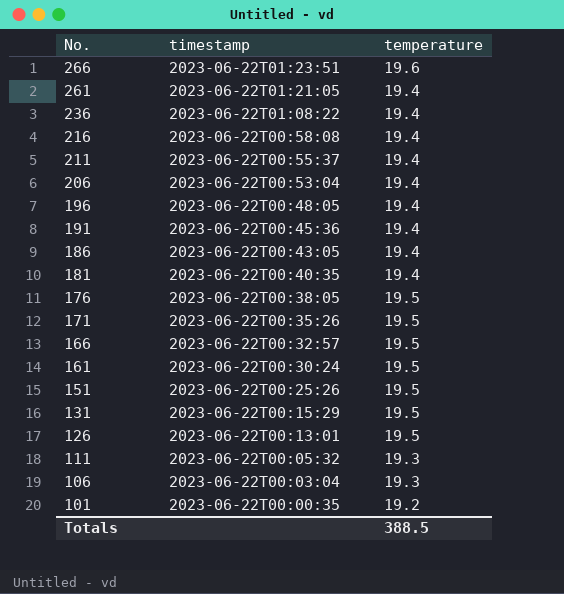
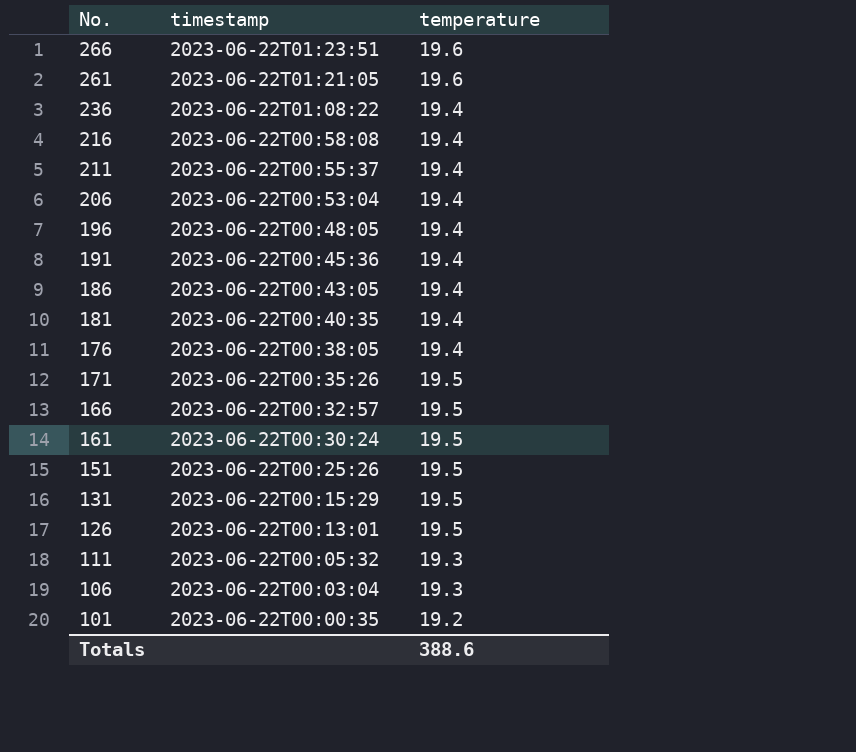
261 | temperature: 19.4 -> 19.6
176 | temperature: 19.5 -> 19.4
Totals | temperature: 388.5 -> 388.6

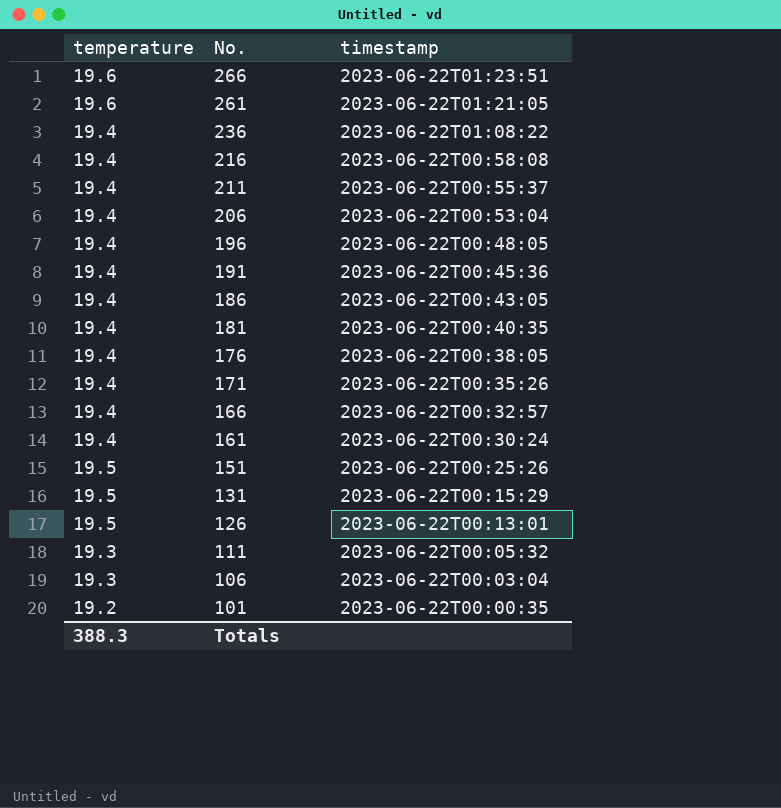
column temperature | position: 3 -> 1
171 | temperature: 19.5 -> 19.4
166 | temperature: 19.5 -> 19.4
161 | temperature: 19.5 -> 19.4
Totals | temperature: 388.6 -> 388.3

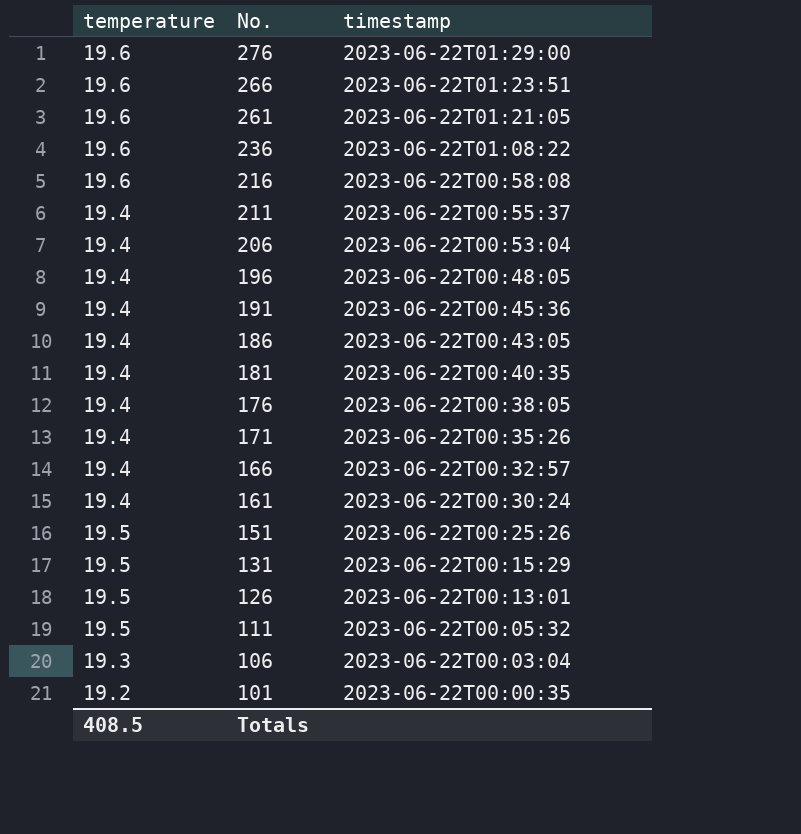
row 276: none -> 19.6 | 2023-06-22T01:29:00
236 | temperature: 19.4 -> 19.6
216 | temperature: 19.4 -> 19.6
111 | temperature: 19.3 -> 19.5
Totals | temperature: 388.3 -> 408.5

